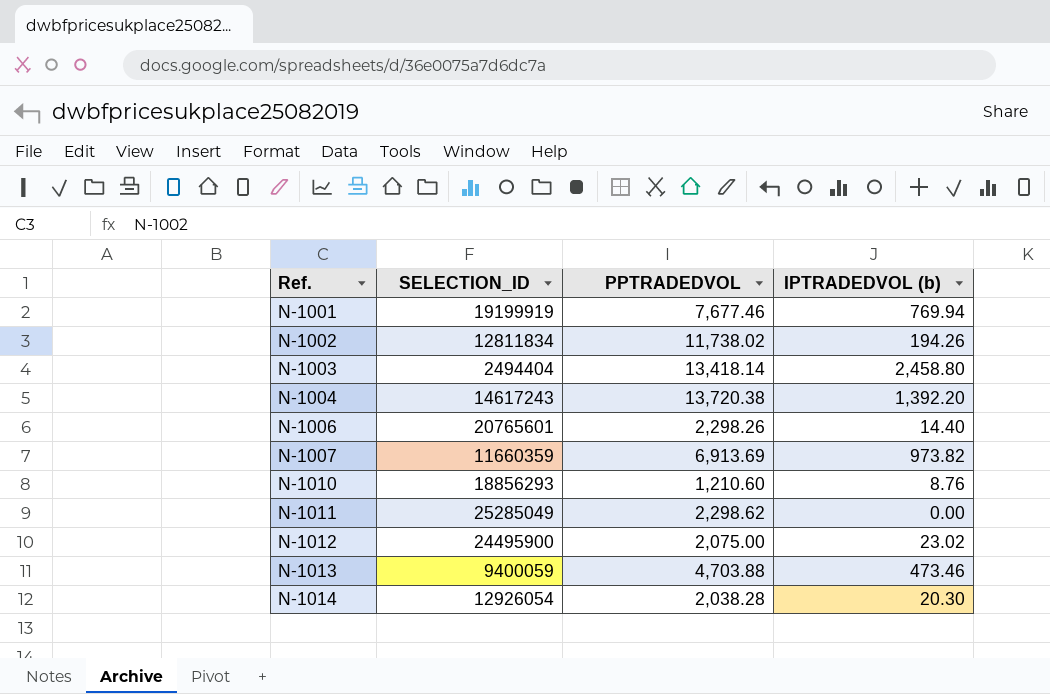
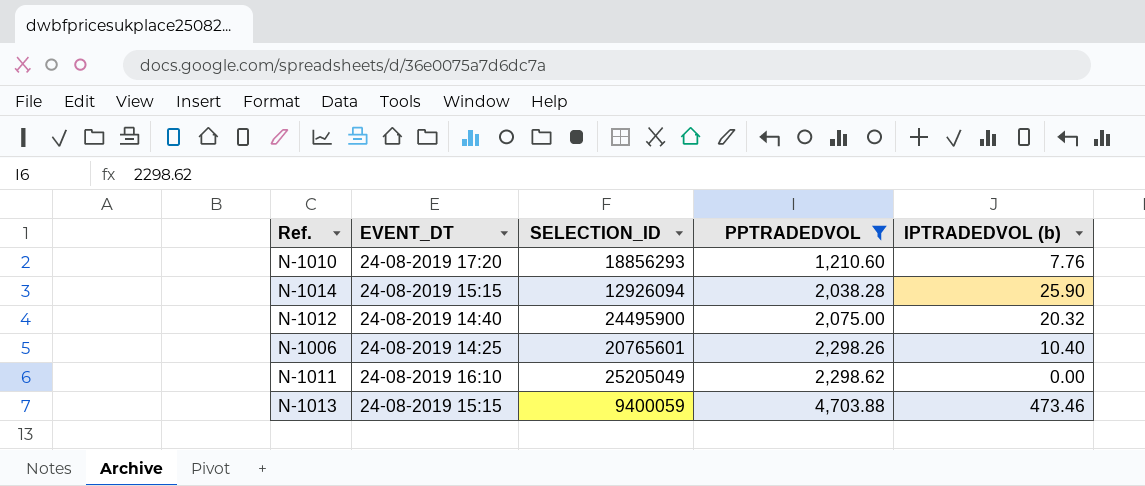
filter: none -> PPTRADEDVOL <= 4,703.88
row order: Ref. ascending -> PPTRADEDVOL ascending
column EVENT_DT | position: none -> 2
N-1010 | IPTRADEDVOL (b): 8.76 -> 7.76
N-1014 | SELECTION_ID: 12926054 -> 12926094
N-1014 | IPTRADEDVOL (b): 20.30 -> 25.90
N-1012 | IPTRADEDVOL (b): 23.02 -> 20.32
N-1006 | IPTRADEDVOL (b): 14.40 -> 10.40
N-1011 | SELECTION_ID: 25285049 -> 25205049

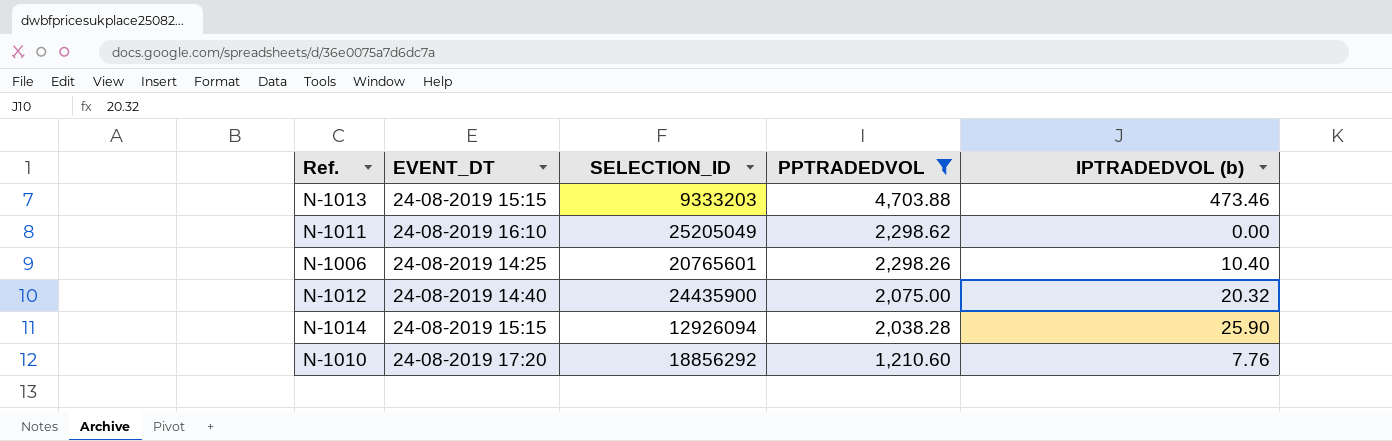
row order: PPTRADEDVOL ascending -> PPTRADEDVOL descending
N-1013 | SELECTION_ID: 9400059 -> 9333203
N-1012 | SELECTION_ID: 24495900 -> 24435900
N-1010 | SELECTION_ID: 18856293 -> 18856292

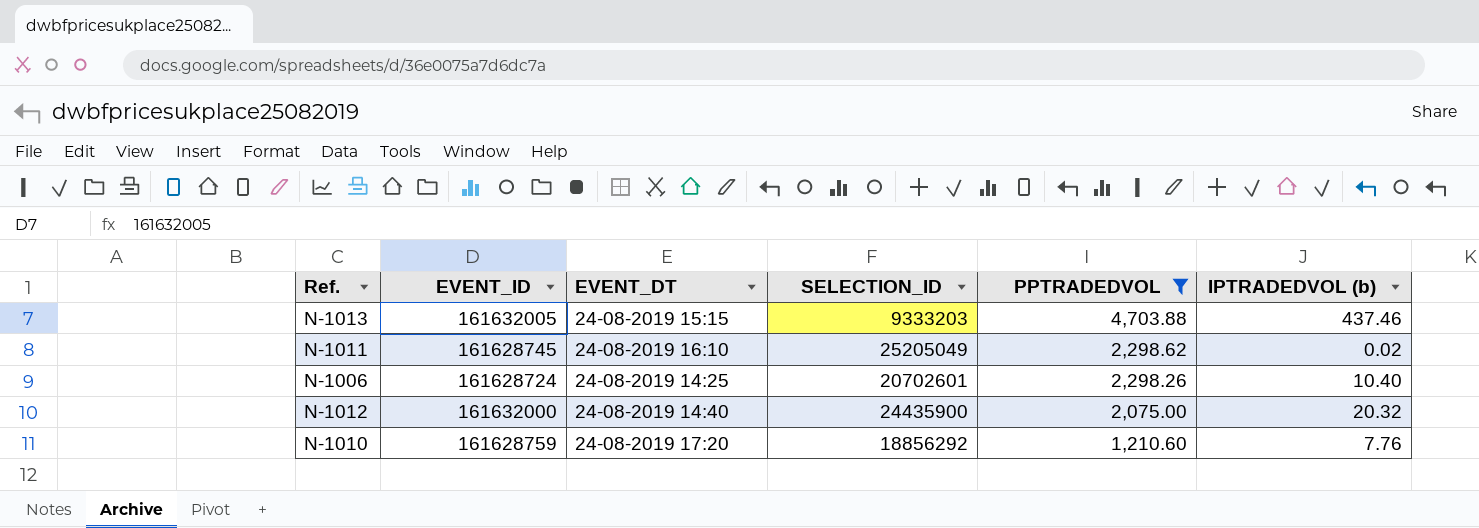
column EVENT_ID | position: none -> 2
row N-1014: 24-08-2019 15:15 | 12926094 | 2,038.28 | 25.90 -> none
N-1013 | IPTRADEDVOL (b): 473.46 -> 437.46
N-1011 | IPTRADEDVOL (b): 0.00 -> 0.02
N-1006 | SELECTION_ID: 20765601 -> 20702601

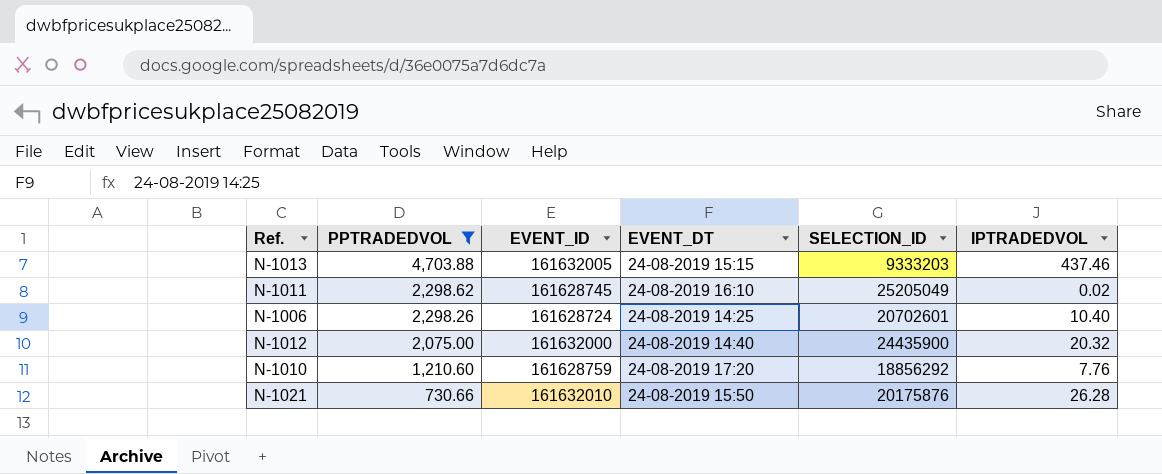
column PPTRADEDVOL | position: 5 -> 2
column name: IPTRADEDVOL (b) -> IPTRADEDVOL
row N-1021: none -> 730.66 | 161632010 | 24-08-2019 15:50 | 20175876 | 26.28

